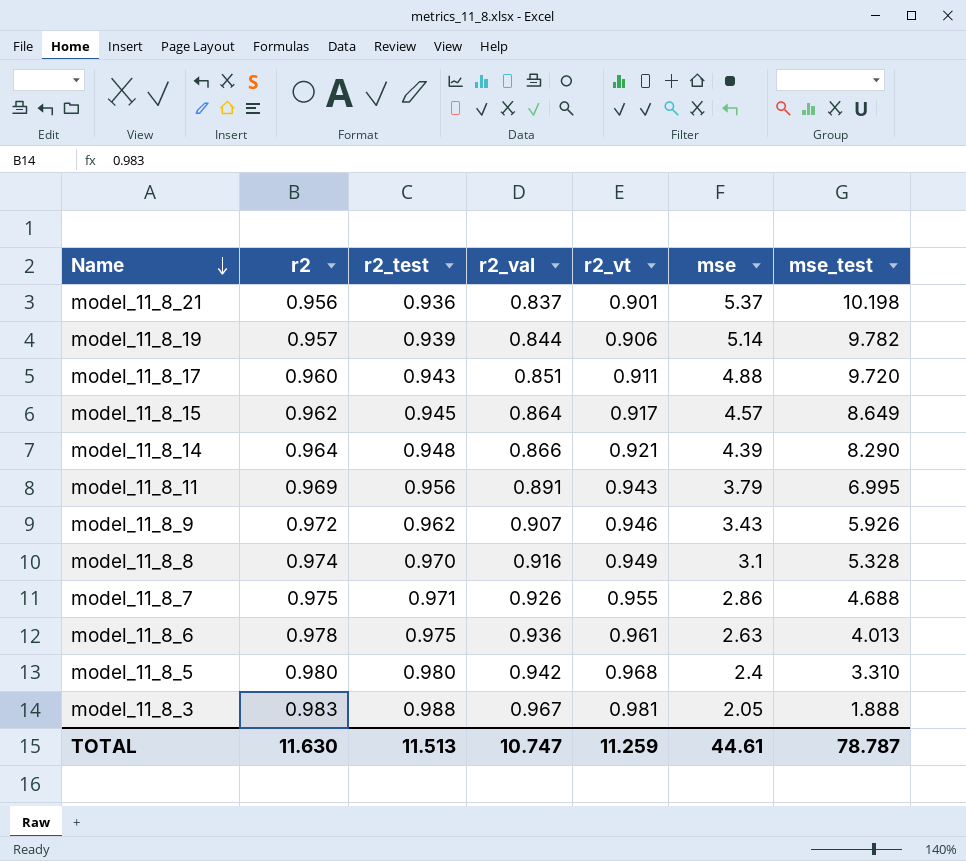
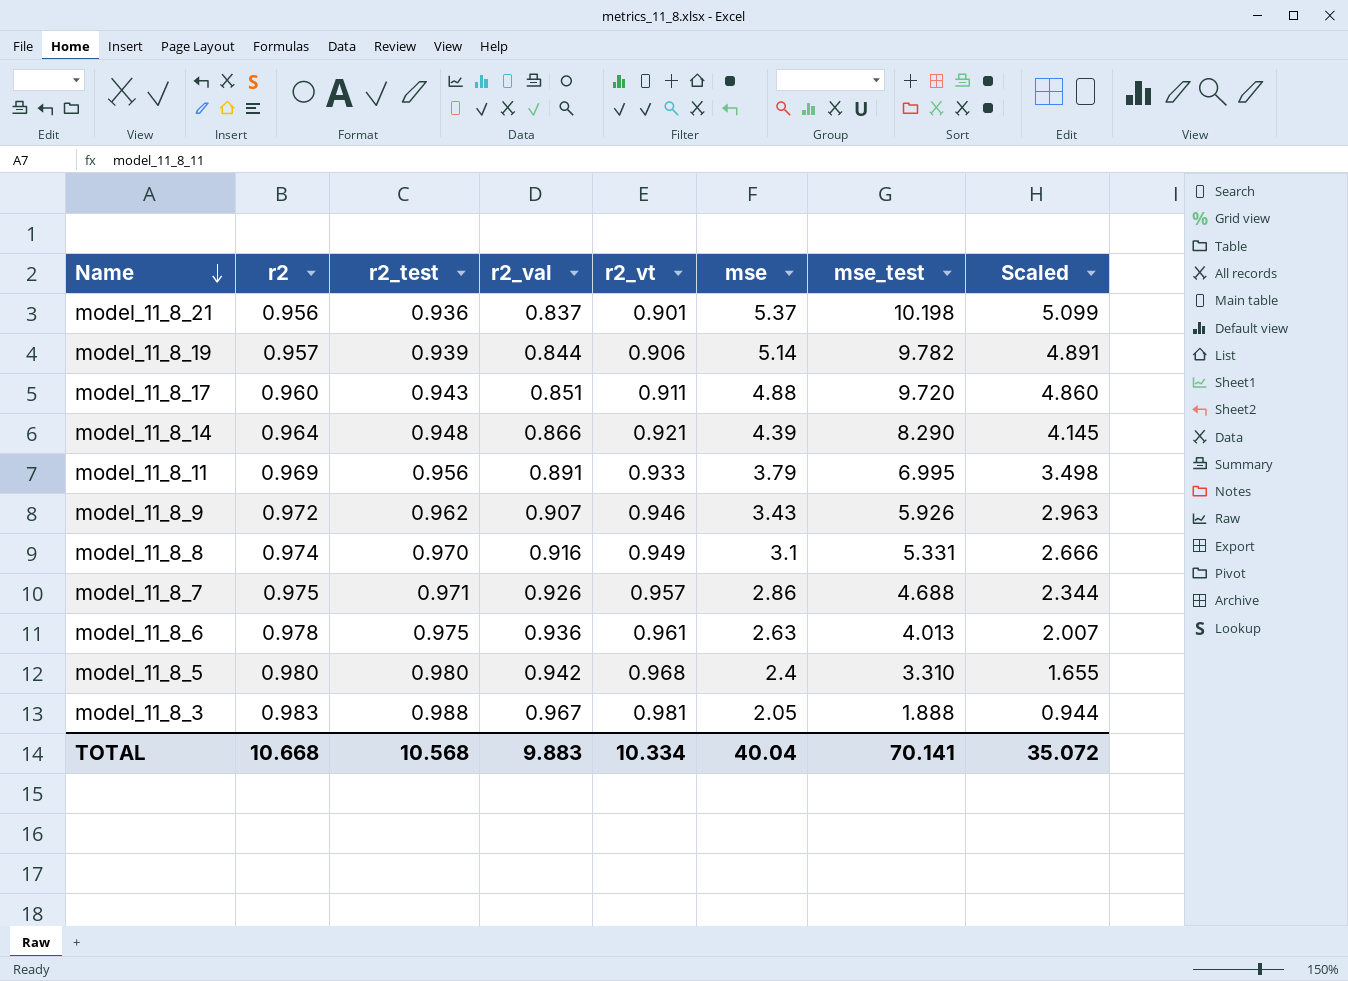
column Scaled | formula: none -> [mse_test] * 0.5
row model_11_8_15: 0.962 | 0.945 | 0.864 | 0.917 | 4.57 | 8.649 -> none
model_11_8_11 | r2_vt: 0.943 -> 0.933
model_11_8_8 | mse_test: 5.328 -> 5.331
model_11_8_7 | r2_vt: 0.955 -> 0.957
TOTAL | r2: 11.630 -> 10.668
TOTAL | r2_test: 11.513 -> 10.568
TOTAL | r2_val: 10.747 -> 9.883
TOTAL | r2_vt: 11.259 -> 10.334
TOTAL | mse: 44.61 -> 40.04
TOTAL | mse_test: 78.787 -> 70.141

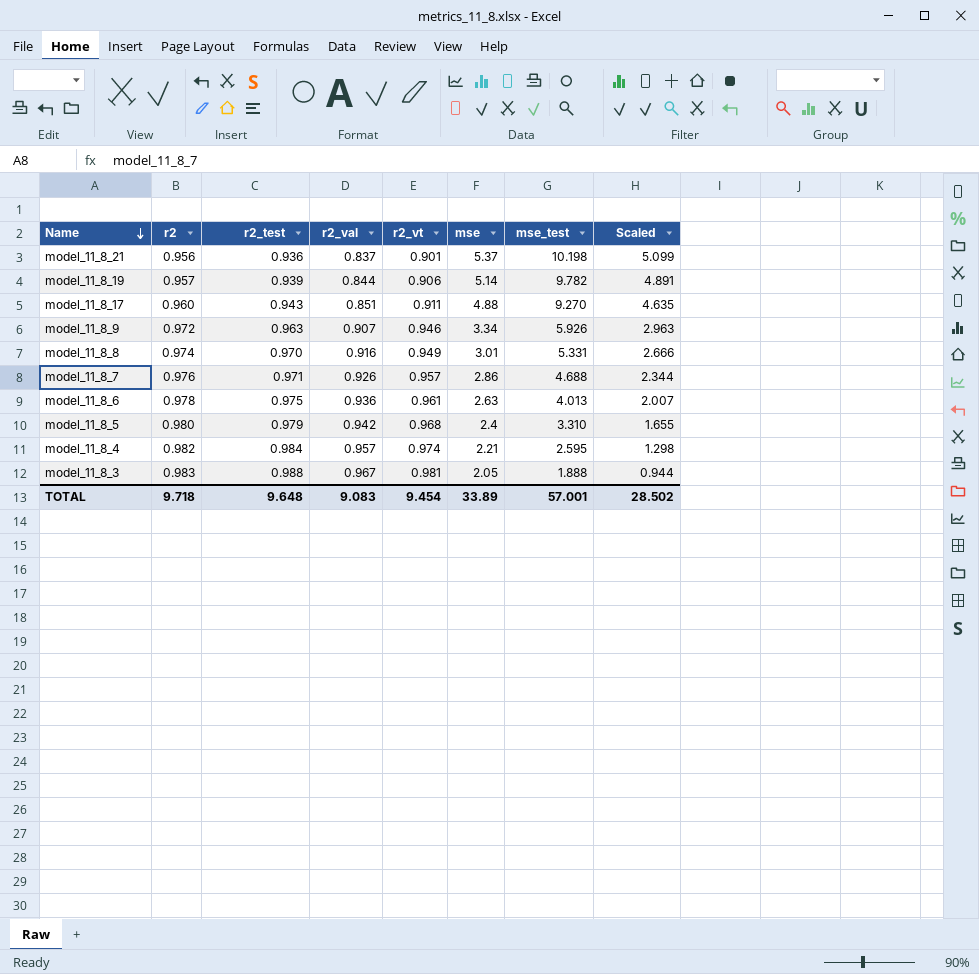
row model_11_8_14: 0.964 | 0.948 | 0.866 | 0.921 | 4.39 | 8.290 | 4.145 -> none
row model_11_8_11: 0.969 | 0.956 | 0.891 | 0.933 | 3.79 | 6.995 | 3.498 -> none
model_11_8_17 | mse_test: 9.720 -> 9.270
model_11_8_17 | Scaled: 4.860 -> 4.635
model_11_8_9 | r2_test: 0.962 -> 0.963
model_11_8_9 | mse: 3.43 -> 3.34
model_11_8_8 | mse: 3.1 -> 3.01
model_11_8_7 | r2: 0.975 -> 0.976
model_11_8_5 | r2_test: 0.980 -> 0.979
row model_11_8_4: none -> 0.982 | 0.984 | 0.957 | 0.974 | 2.21 | 2.595 | 1.298
TOTAL | r2: 10.668 -> 9.718
TOTAL | r2_test: 10.568 -> 9.648
TOTAL | r2_val: 9.883 -> 9.083
TOTAL | r2_vt: 10.334 -> 9.454
TOTAL | mse: 40.04 -> 33.89
TOTAL | mse_test: 70.141 -> 57.001
TOTAL | Scaled: 35.072 -> 28.502

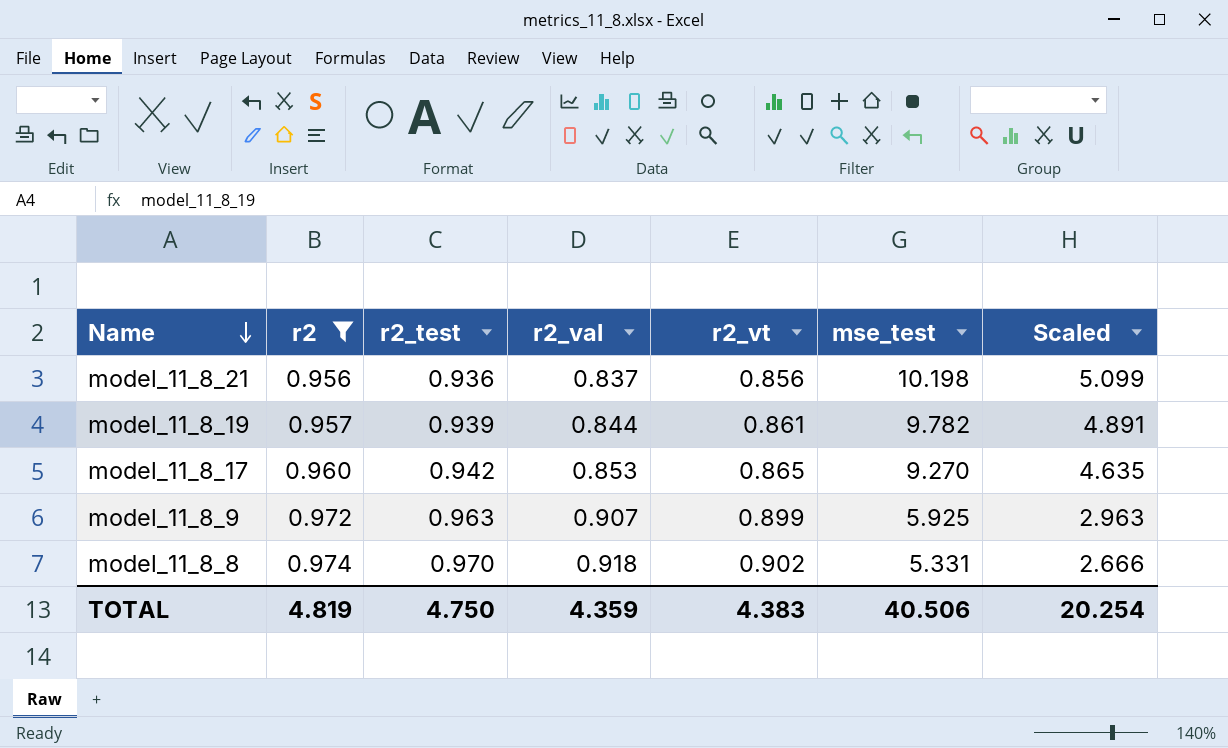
filter: none -> r2 <= 0.974
column mse | position: 6 -> none
model_11_8_21 | r2_vt: 0.901 -> 0.856
model_11_8_19 | r2_vt: 0.906 -> 0.861
model_11_8_17 | r2_test: 0.943 -> 0.942
model_11_8_17 | r2_val: 0.851 -> 0.853
model_11_8_17 | r2_vt: 0.911 -> 0.865
model_11_8_9 | r2_vt: 0.946 -> 0.899
model_11_8_9 | mse_test: 5.926 -> 5.925
model_11_8_8 | r2_val: 0.916 -> 0.918
model_11_8_8 | r2_vt: 0.949 -> 0.902
TOTAL | r2: 9.718 -> 4.819
TOTAL | r2_test: 9.648 -> 4.750
TOTAL | r2_val: 9.083 -> 4.359
TOTAL | r2_vt: 9.454 -> 4.383
TOTAL | mse_test: 57.001 -> 40.506
TOTAL | Scaled: 28.502 -> 20.254

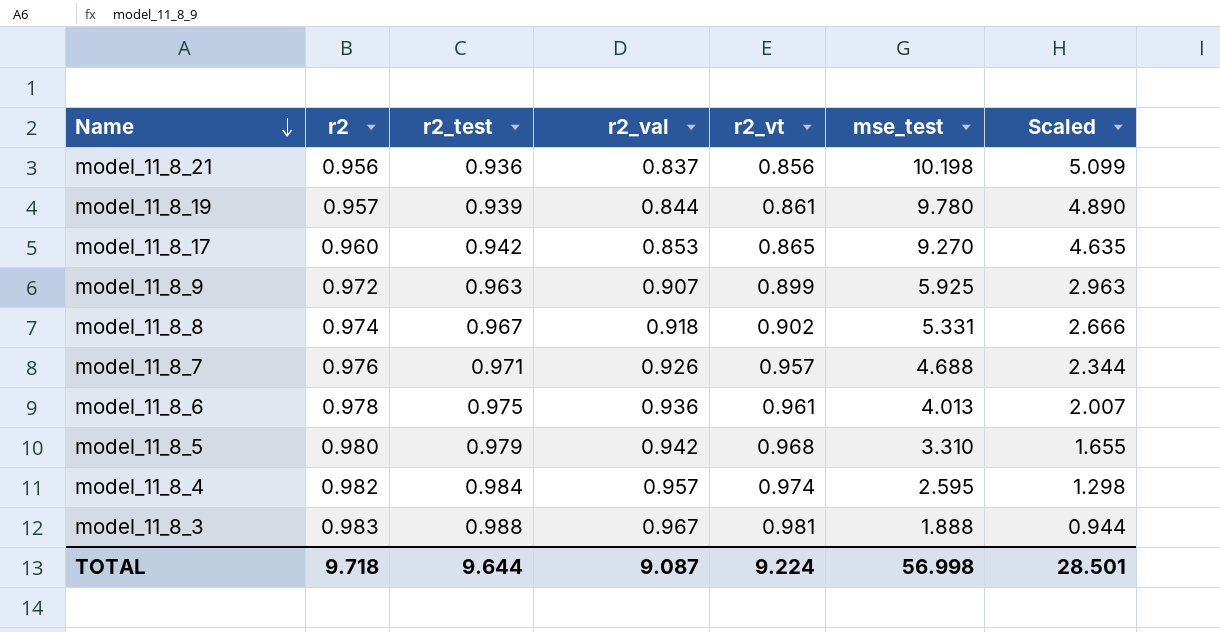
filter: r2 <= 0.974 -> none
model_11_8_19 | mse_test: 9.782 -> 9.780
model_11_8_19 | Scaled: 4.891 -> 4.890
model_11_8_8 | r2_test: 0.970 -> 0.967
TOTAL | r2: 4.819 -> 9.718
TOTAL | r2_test: 4.750 -> 9.644
TOTAL | r2_val: 4.359 -> 9.087
TOTAL | r2_vt: 4.383 -> 9.224
TOTAL | mse_test: 40.506 -> 56.998
TOTAL | Scaled: 20.254 -> 28.501

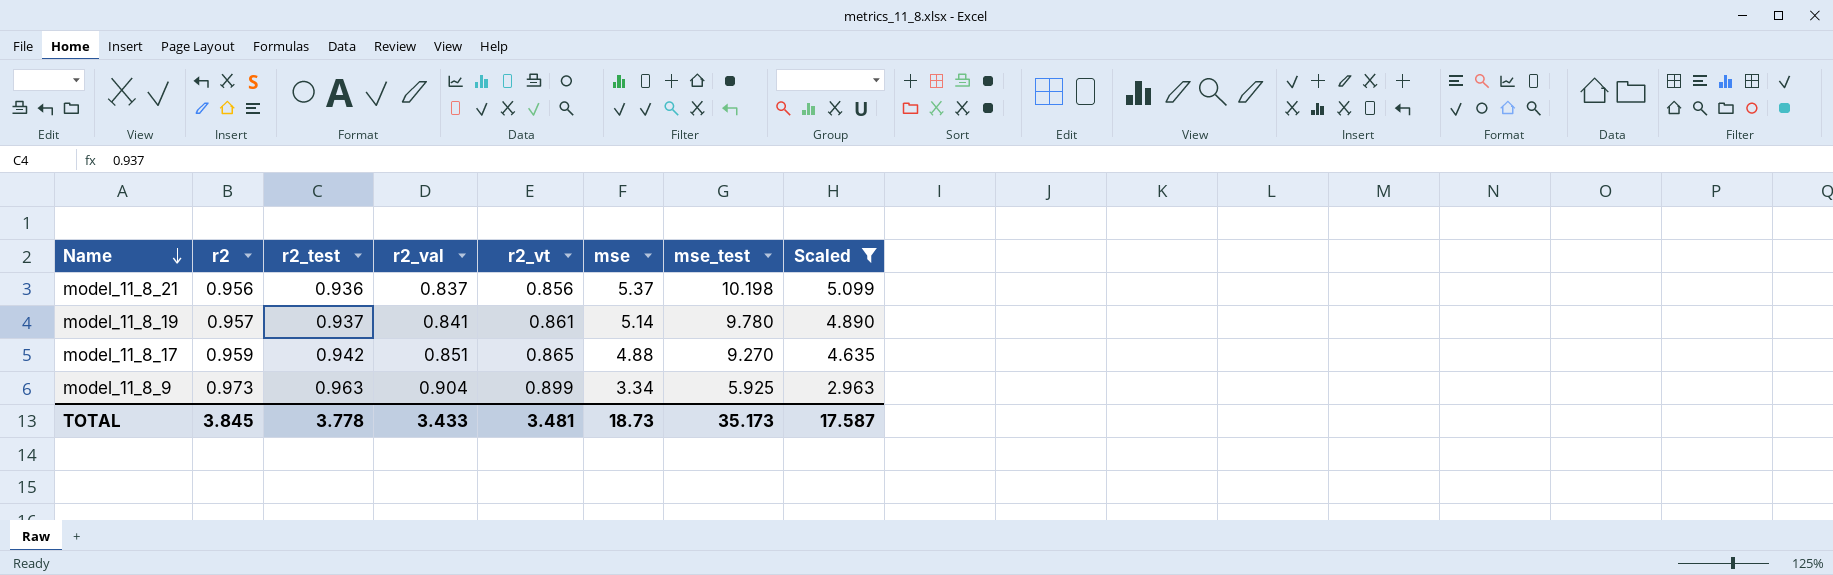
filter: none -> Scaled >= 2.963
column mse | position: none -> 6
model_11_8_19 | r2_test: 0.939 -> 0.937
model_11_8_19 | r2_val: 0.844 -> 0.841
model_11_8_17 | r2: 0.960 -> 0.959
model_11_8_17 | r2_val: 0.853 -> 0.851
model_11_8_9 | r2: 0.972 -> 0.973
model_11_8_9 | r2_val: 0.907 -> 0.904
TOTAL | r2: 9.718 -> 3.845
TOTAL | r2_test: 9.644 -> 3.778
TOTAL | r2_val: 9.087 -> 3.433
TOTAL | r2_vt: 9.224 -> 3.481
TOTAL | mse_test: 56.998 -> 35.173
TOTAL | Scaled: 28.501 -> 17.587

